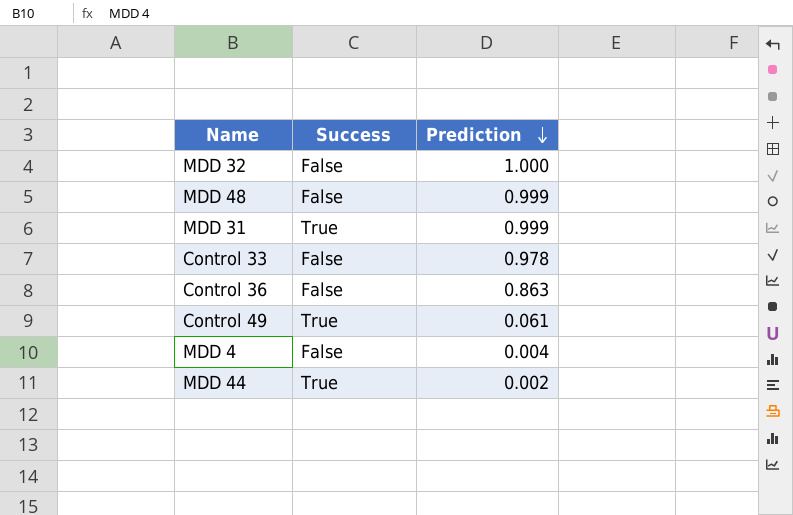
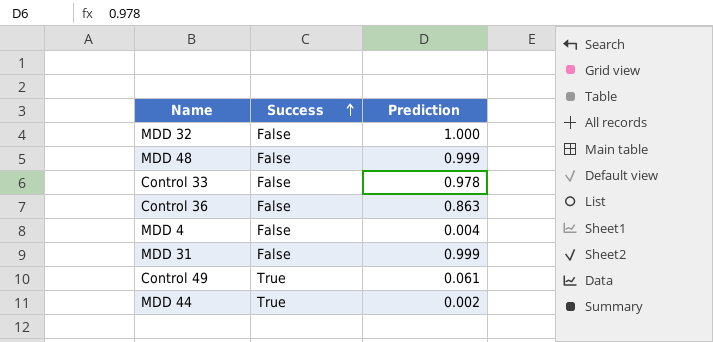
row order: Prediction descending -> Success ascending
MDD 31 | Success: True -> False

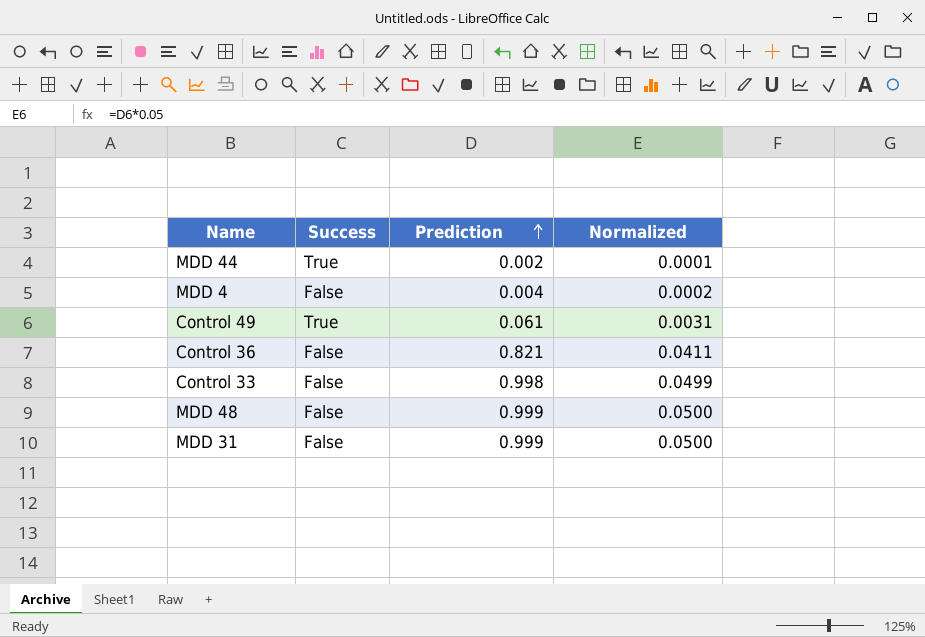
row order: Success ascending -> Prediction ascending
column Normalized | formula: none -> [Prediction] * 0.05
row MDD 32: False | 1.000 -> none
Control 36 | Prediction: 0.863 -> 0.821
Control 33 | Prediction: 0.978 -> 0.998

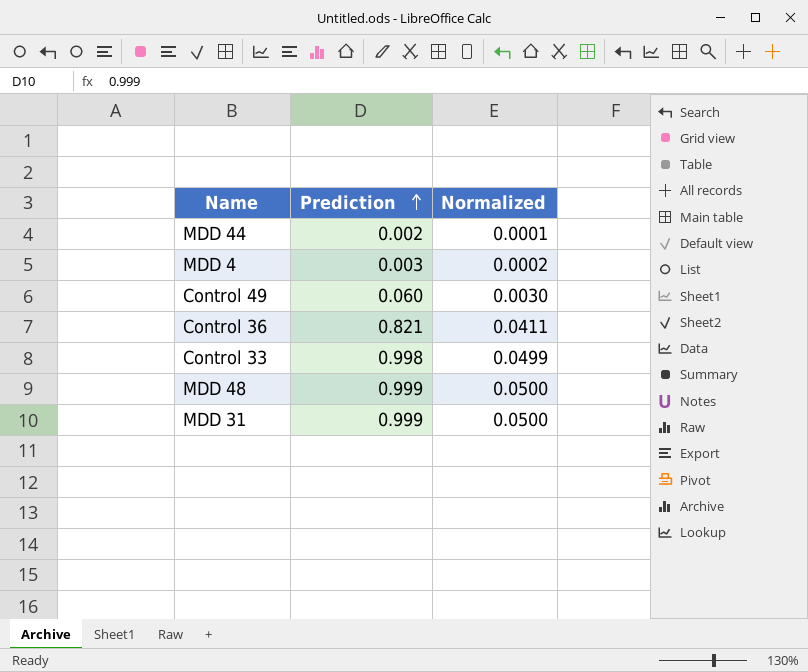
column Success | position: 2 -> none
MDD 4 | Prediction: 0.004 -> 0.003
Control 49 | Prediction: 0.061 -> 0.060
Control 49 | Normalized: 0.0031 -> 0.0030

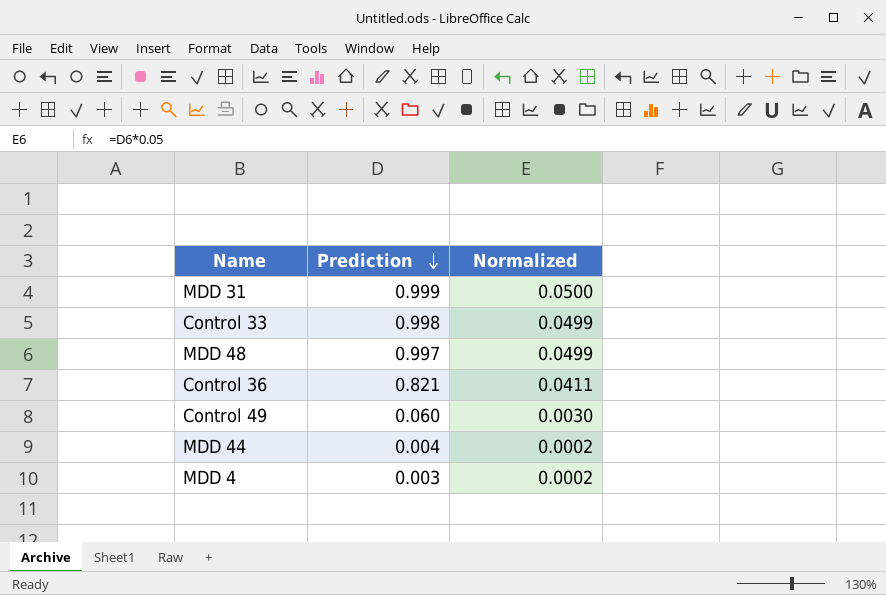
row order: Prediction ascending -> Prediction descending
MDD 48 | Prediction: 0.999 -> 0.997
MDD 48 | Normalized: 0.0500 -> 0.0499
MDD 44 | Prediction: 0.002 -> 0.004
MDD 44 | Normalized: 0.0001 -> 0.0002

